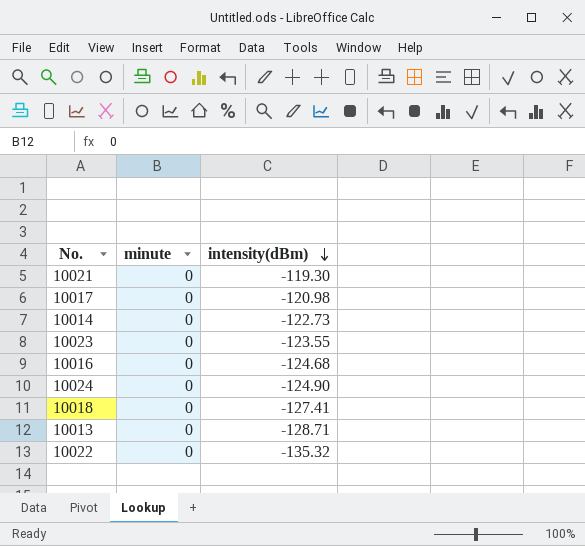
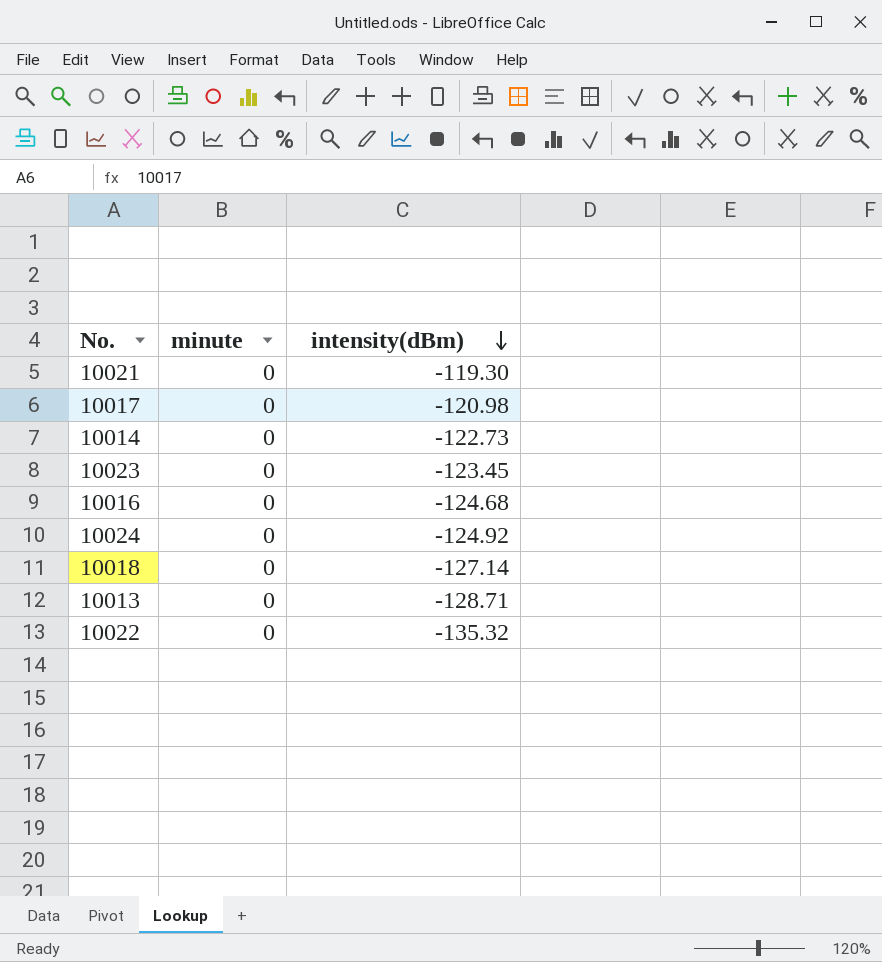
10023 | intensity(dBm): -123.55 -> -123.45
10024 | intensity(dBm): -124.90 -> -124.92
10018 | intensity(dBm): -127.41 -> -127.14

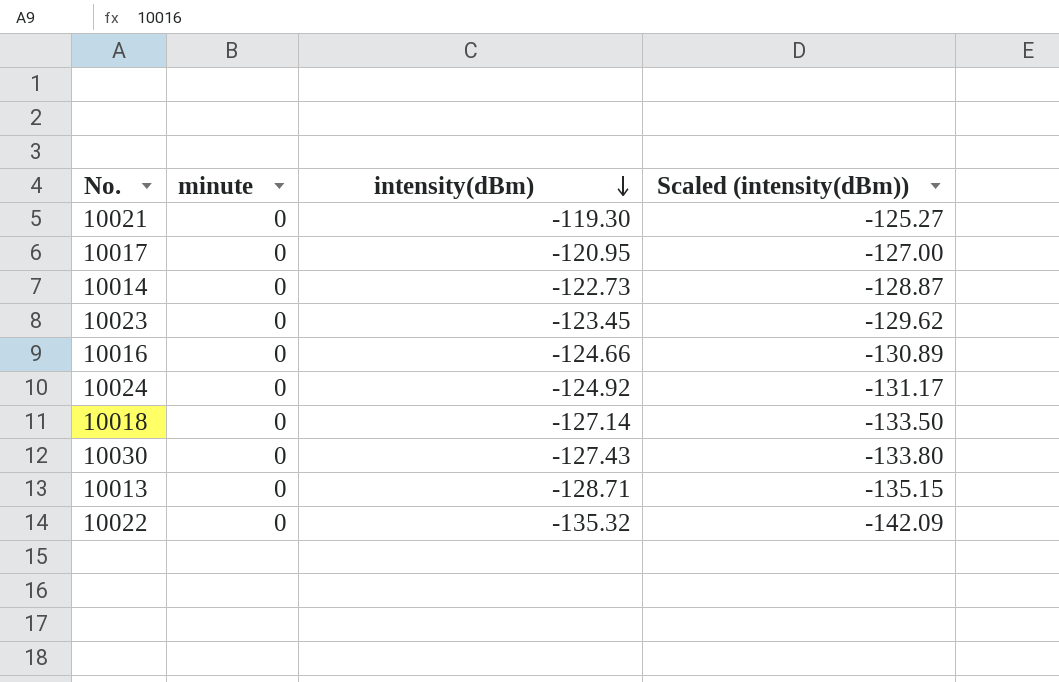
column Scaled (intensity(dBm)) | formula: none -> [intensity(dBm)] * 1.05
10017 | intensity(dBm): -120.98 -> -120.95
10016 | intensity(dBm): -124.68 -> -124.66
row 10030: none -> 0 | -127.43 | -133.80

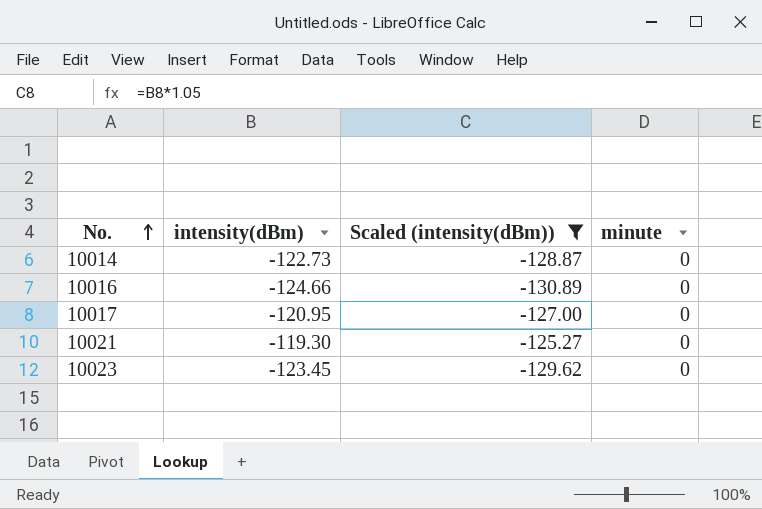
filter: none -> Scaled (intensity(dBm)) >= -130.89
row order: intensity(dBm) descending -> No. ascending
column minute | position: 2 -> 4

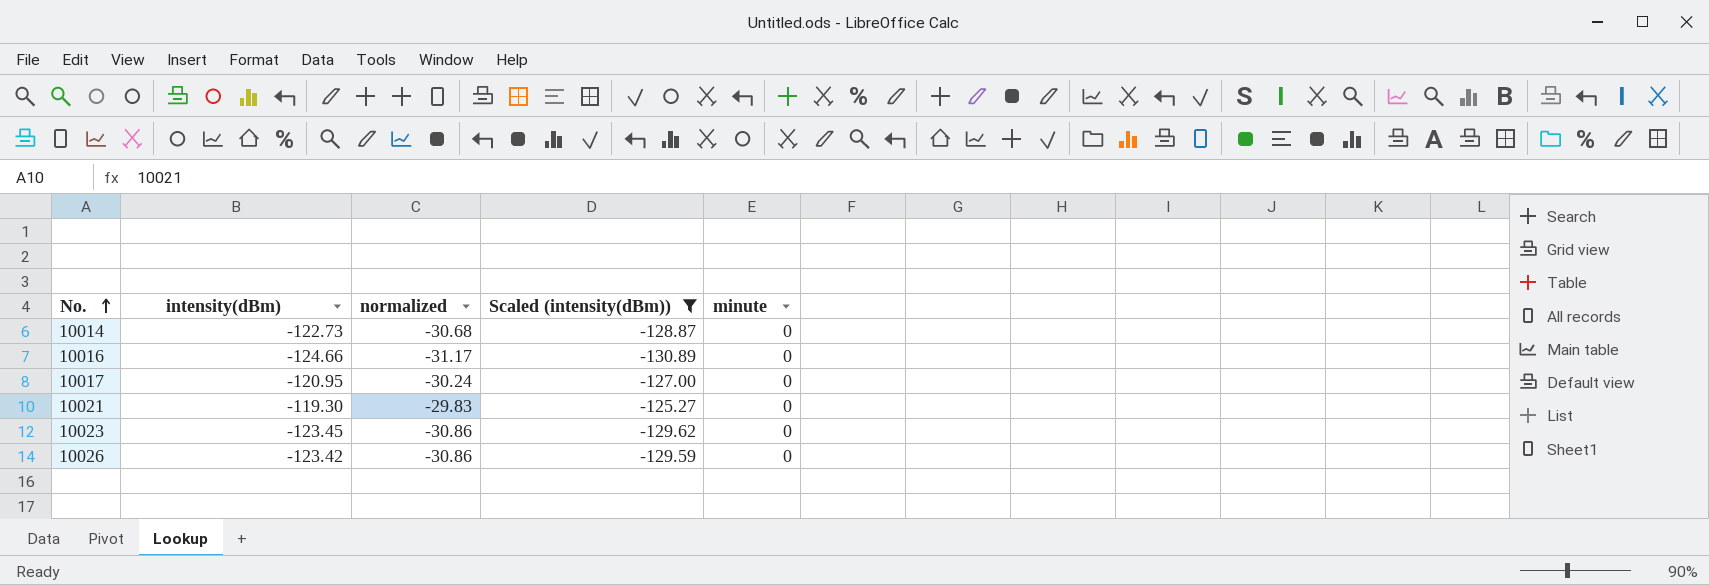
column normalized | formula: none -> [intensity(dBm)] * 0.25
row 10026: none -> -123.42 | -30.86 | -129.59 | 0

